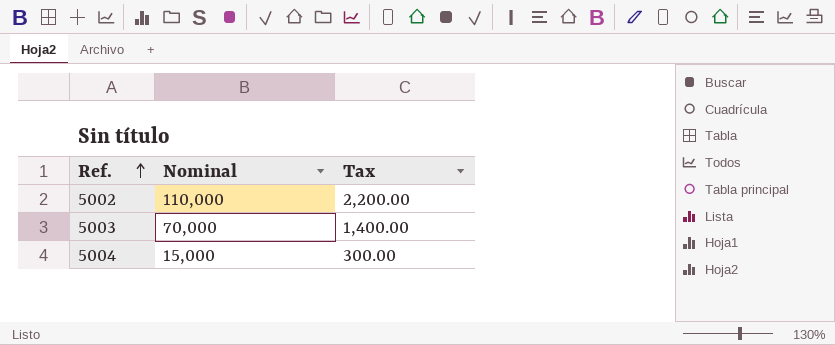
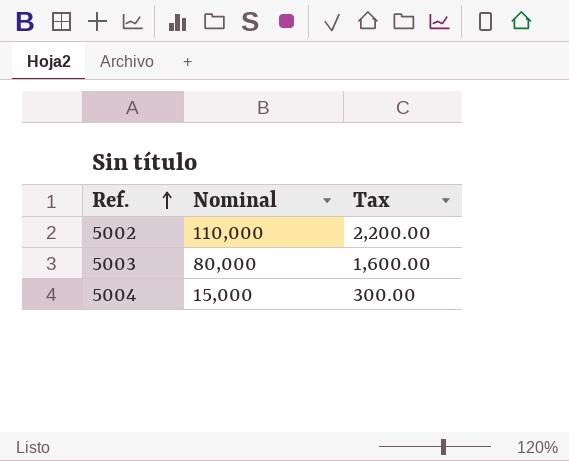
5003 | Nominal: 70,000 -> 80,000
5003 | Tax: 1,400.00 -> 1,600.00

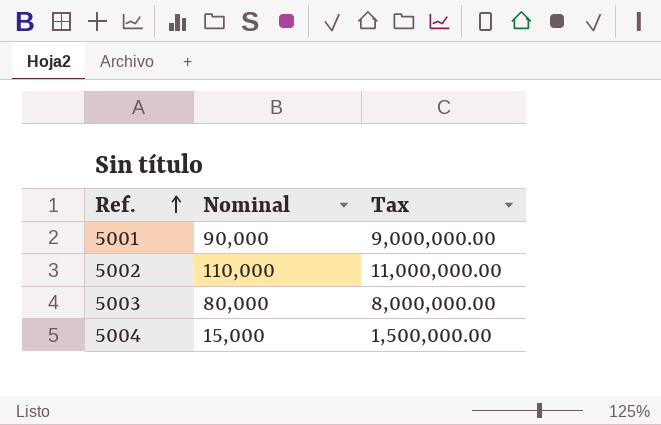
column Tax | formula: [Nominal] * 0.02 -> [Nominal] * 100
row 5001: none -> 90,000 | 9,000,000.00

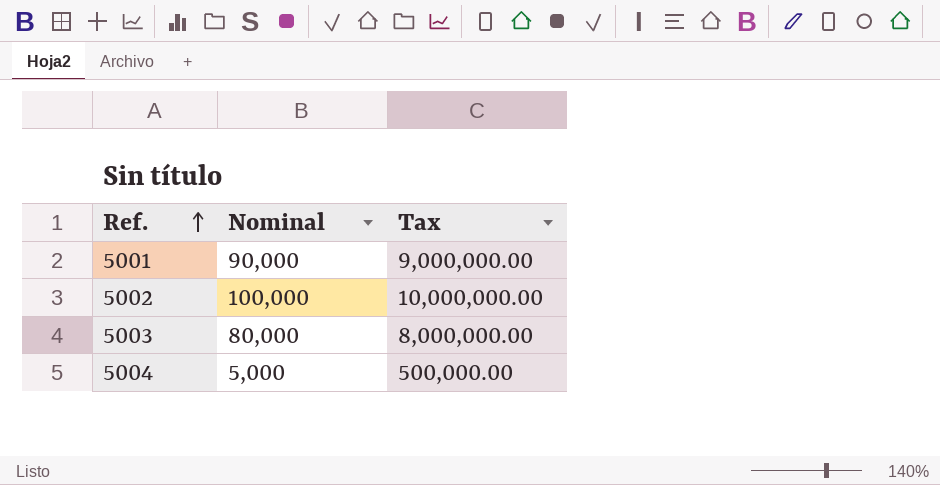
5002 | Nominal: 110,000 -> 100,000
5002 | Tax: 11,000,000.00 -> 10,000,000.00
5004 | Nominal: 15,000 -> 5,000
5004 | Tax: 1,500,000.00 -> 500,000.00

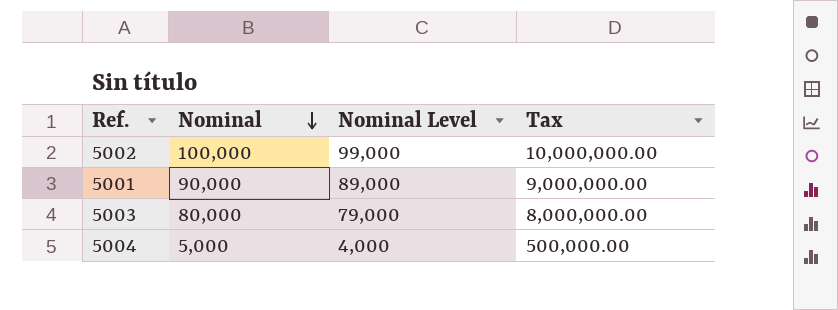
row order: Ref. ascending -> Nominal descending
column Nominal Level | formula: none -> [Nominal] - 1000

